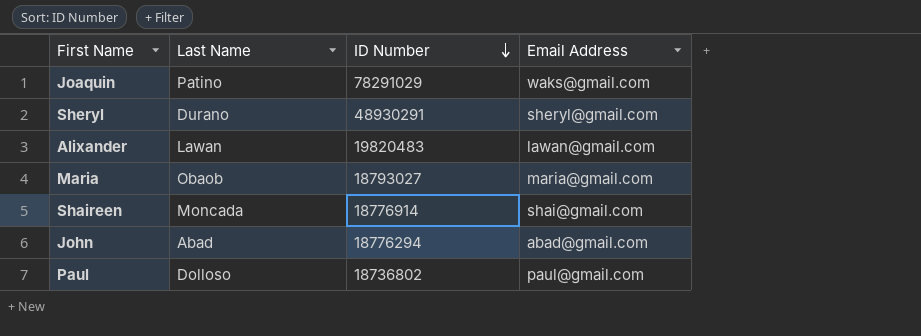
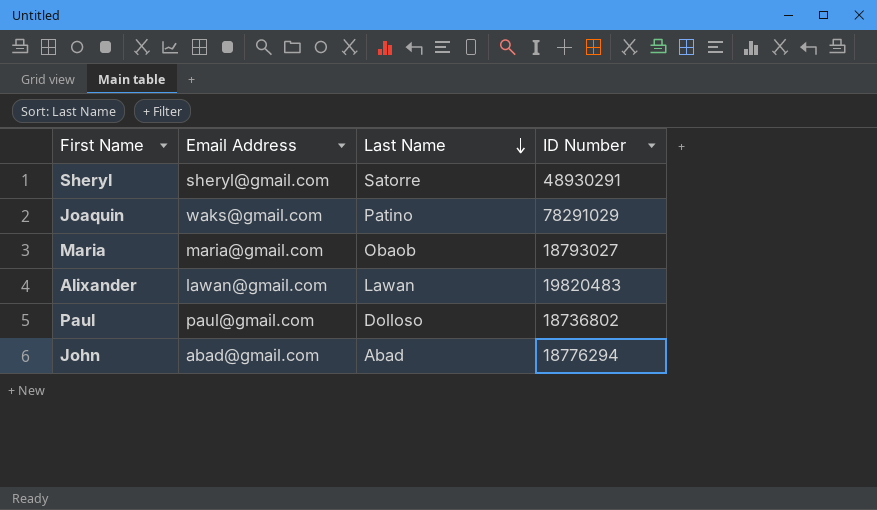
row order: ID Number descending -> Last Name descending
column Email Address | position: 4 -> 2
row Shaireen: Moncada | 18776914 | shai@gmail.com -> none
Sheryl | Last Name: Durano -> Satorre

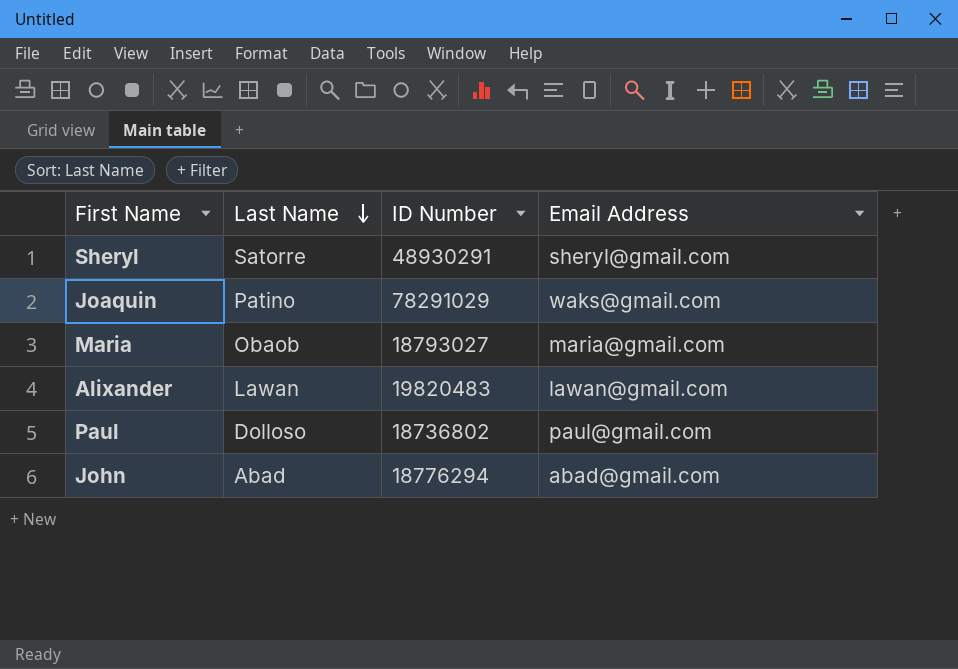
column Email Address | position: 2 -> 4

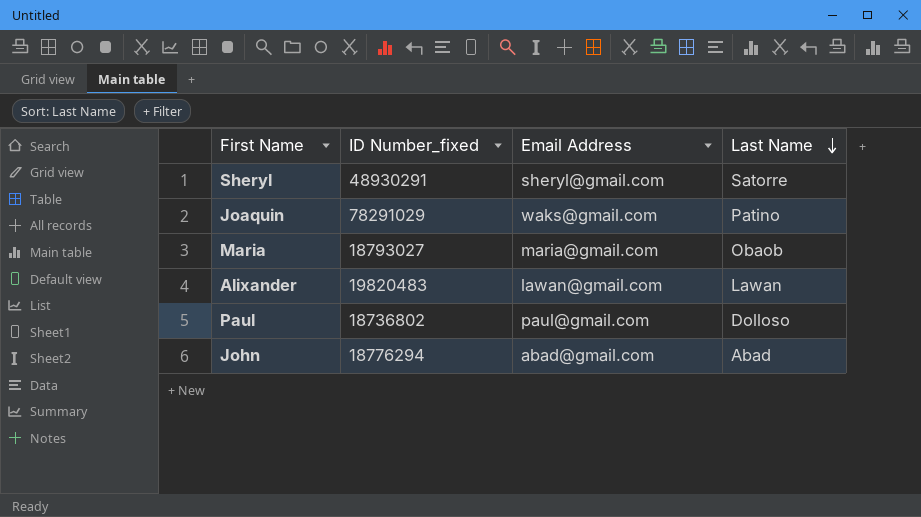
column name: ID Number -> ID Number_fixed
column Last Name | position: 2 -> 4

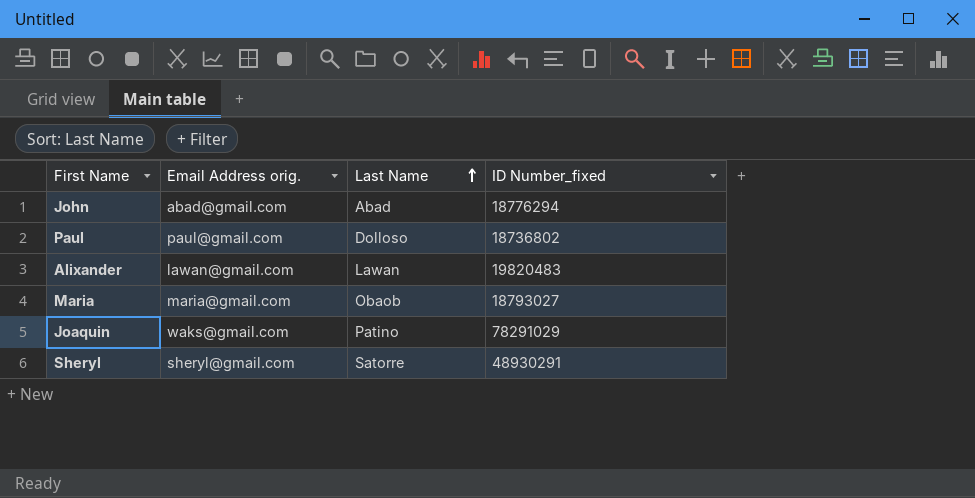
row order: Last Name descending -> Last Name ascending
column name: Email Address -> Email Address orig.
column ID Number_fixed | position: 2 -> 4

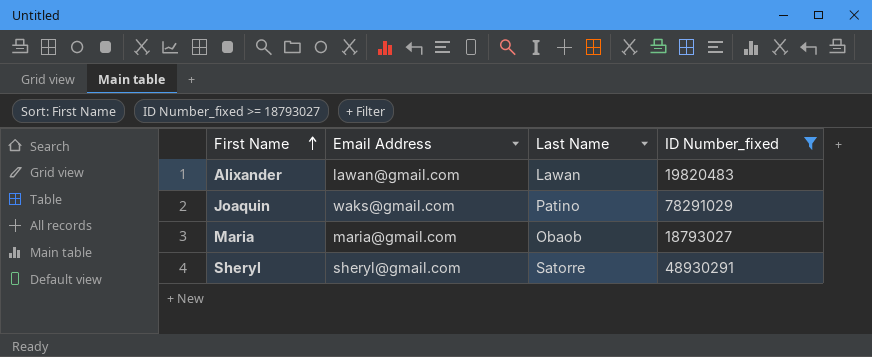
filter: none -> ID Number_fixed >= 18793027
row order: Last Name ascending -> First Name ascending
column name: Email Address orig. -> Email Address

